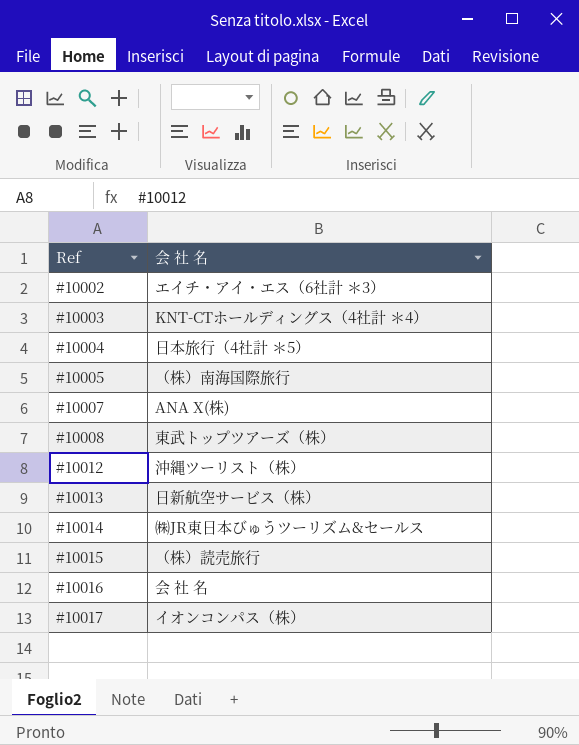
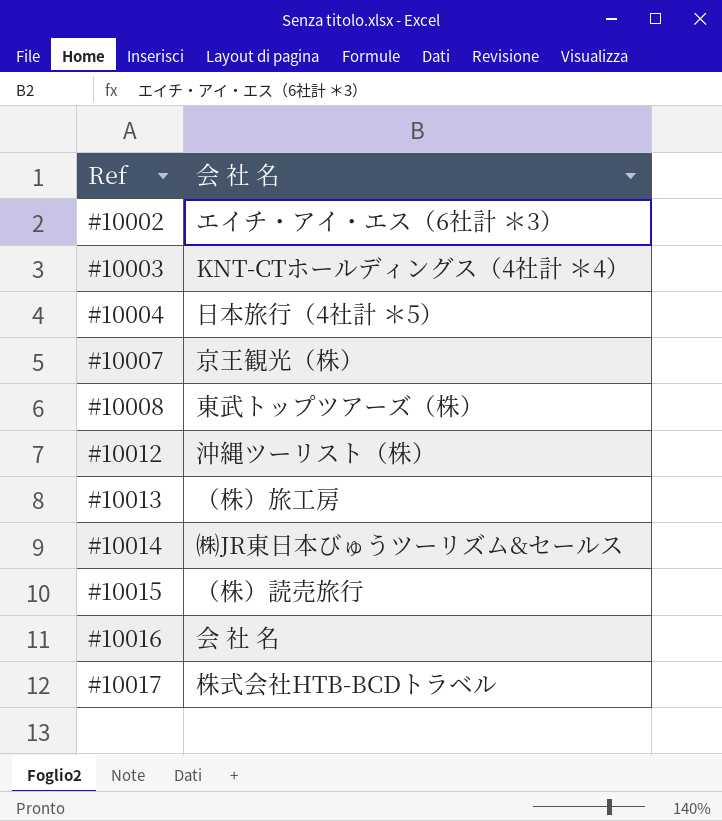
row #10005: （株）南海国際旅行 -> none
#10007 | 会 社 名: ANA X(株) -> 京王観光（株）
#10013 | 会 社 名: 日新航空サービス（株） -> （株）旅工房
#10017 | 会 社 名: イオンコンパス（株） -> 株式会社HTB-BCDトラベル

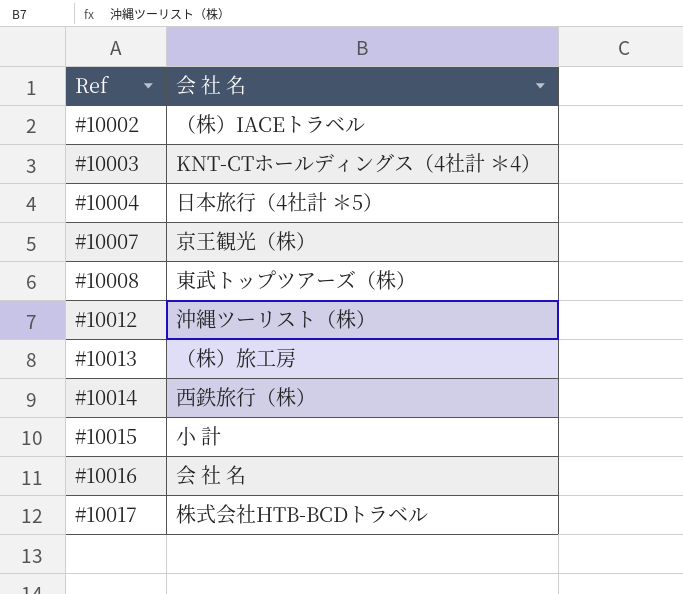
#10002 | 会 社 名: エイチ・アイ・エス（6社計 ＊3） -> （株）IACEトラベル
#10014 | 会 社 名: ㈱JR東日本びゅうツーリズム&セールス -> 西鉄旅行（株）
#10015 | 会 社 名: （株）読売旅行 -> 小 計

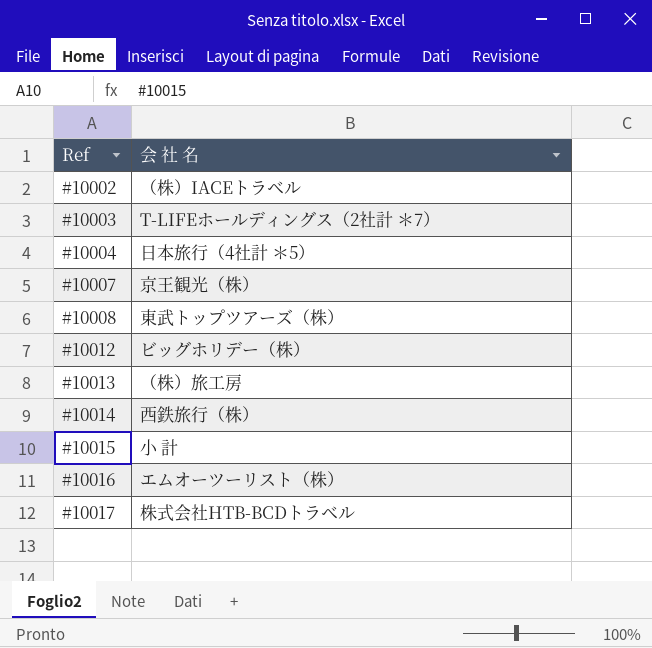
#10003 | 会 社 名: KNT-CTホールディングス（4社計 ＊4） -> T-LIFEホールディングス（2社計 ＊7）
#10012 | 会 社 名: 沖縄ツーリスト（株） -> ビッグホリデー（株）
#10016 | 会 社 名: 会 社 名 -> エムオーツーリスト（株）

